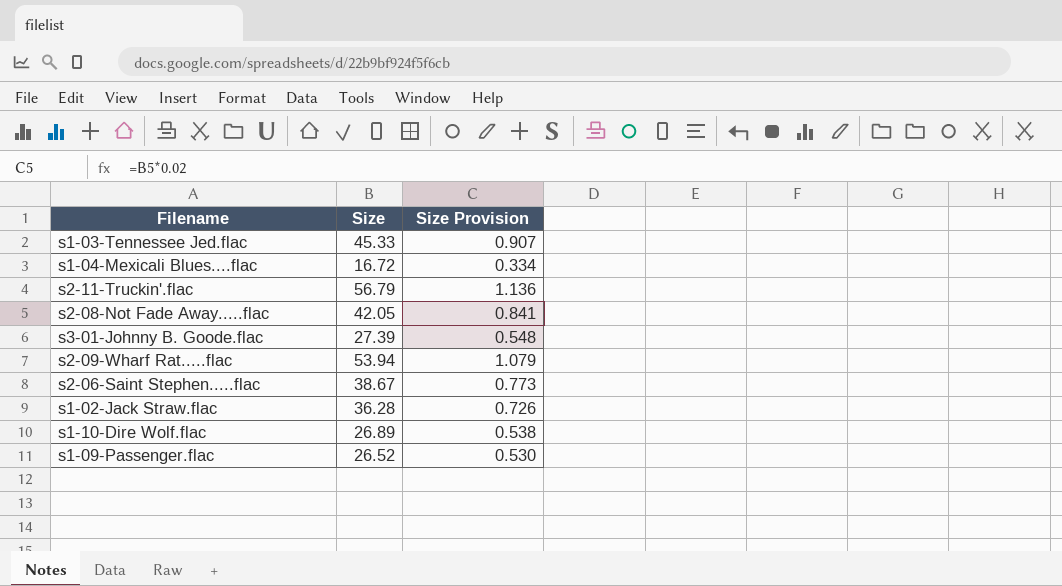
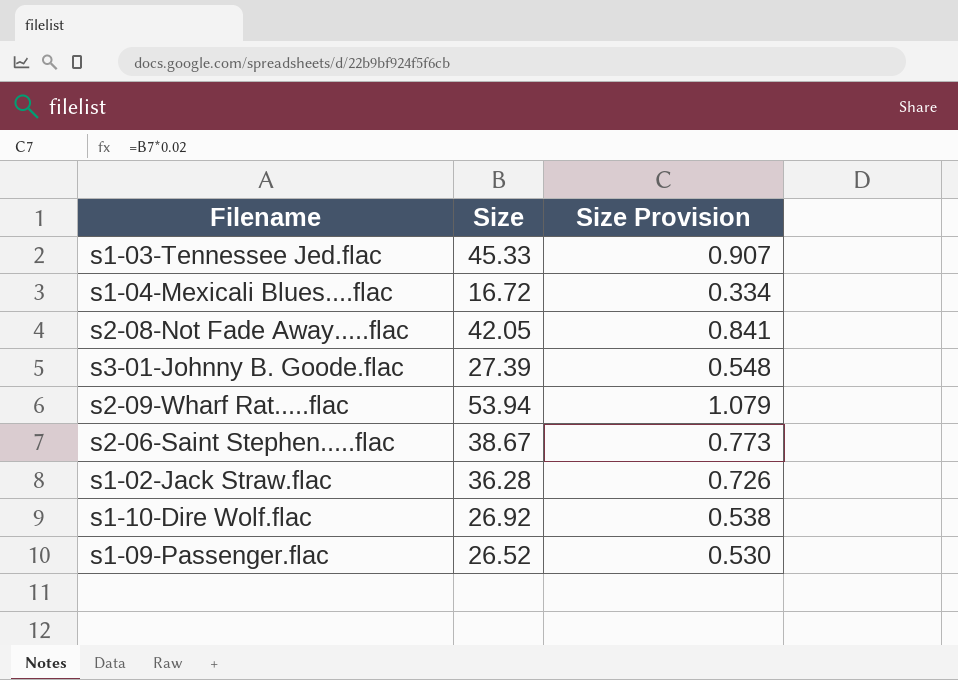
row s2-11-Truckin'.flac: 56.79 | 1.136 -> none
s1-10-Dire Wolf.flac | Size: 26.89 -> 26.92

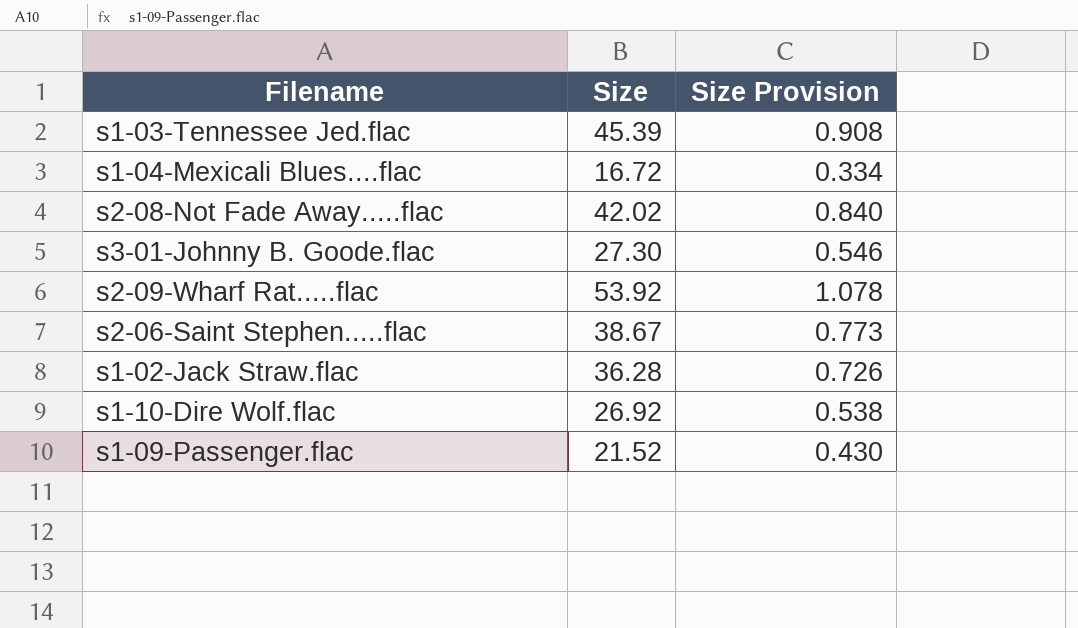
s1-03-Tennessee Jed.flac | Size: 45.33 -> 45.39
s1-03-Tennessee Jed.flac | Size Provision: 0.907 -> 0.908
s2-08-Not Fade Away.....flac | Size: 42.05 -> 42.02
s2-08-Not Fade Away.....flac | Size Provision: 0.841 -> 0.840
s3-01-Johnny B. Goode.flac | Size: 27.39 -> 27.30
s3-01-Johnny B. Goode.flac | Size Provision: 0.548 -> 0.546
s2-09-Wharf Rat.....flac | Size: 53.94 -> 53.92
s2-09-Wharf Rat.....flac | Size Provision: 1.079 -> 1.078
s1-09-Passenger.flac | Size: 26.52 -> 21.52
s1-09-Passenger.flac | Size Provision: 0.530 -> 0.430

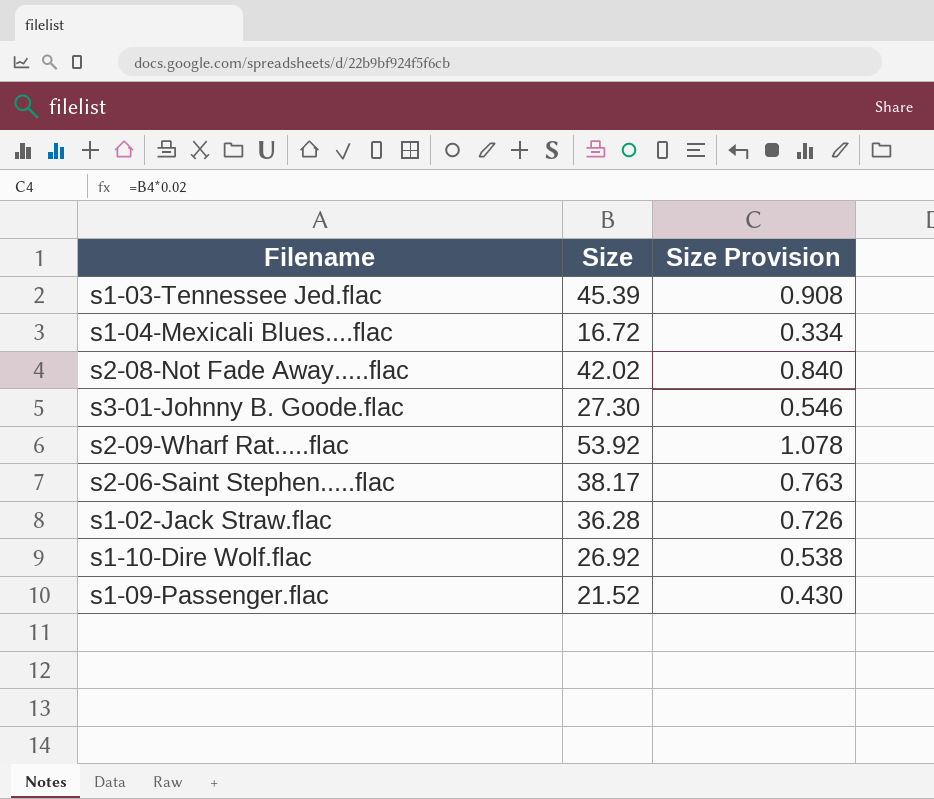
s2-06-Saint Stephen.....flac | Size: 38.67 -> 38.17
s2-06-Saint Stephen.....flac | Size Provision: 0.773 -> 0.763

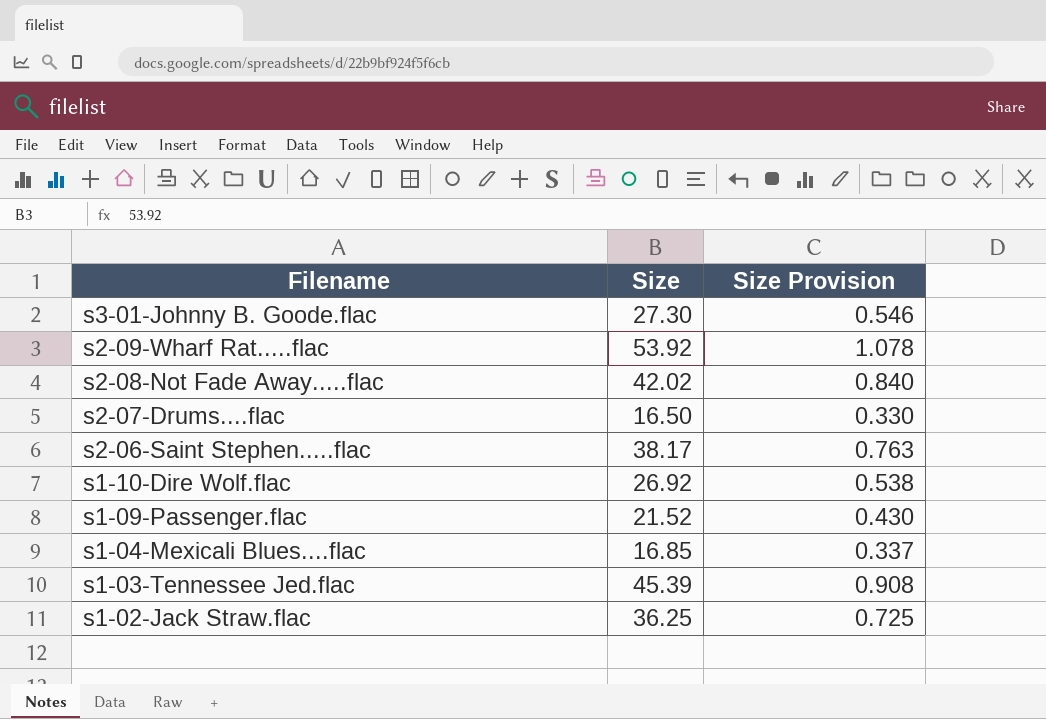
row order: none -> Filename descending
row s2-07-Drums....flac: none -> 16.50 | 0.330
s1-04-Mexicali Blues....flac | Size: 16.72 -> 16.85
s1-04-Mexicali Blues....flac | Size Provision: 0.334 -> 0.337
s1-02-Jack Straw.flac | Size: 36.28 -> 36.25
s1-02-Jack Straw.flac | Size Provision: 0.726 -> 0.725

